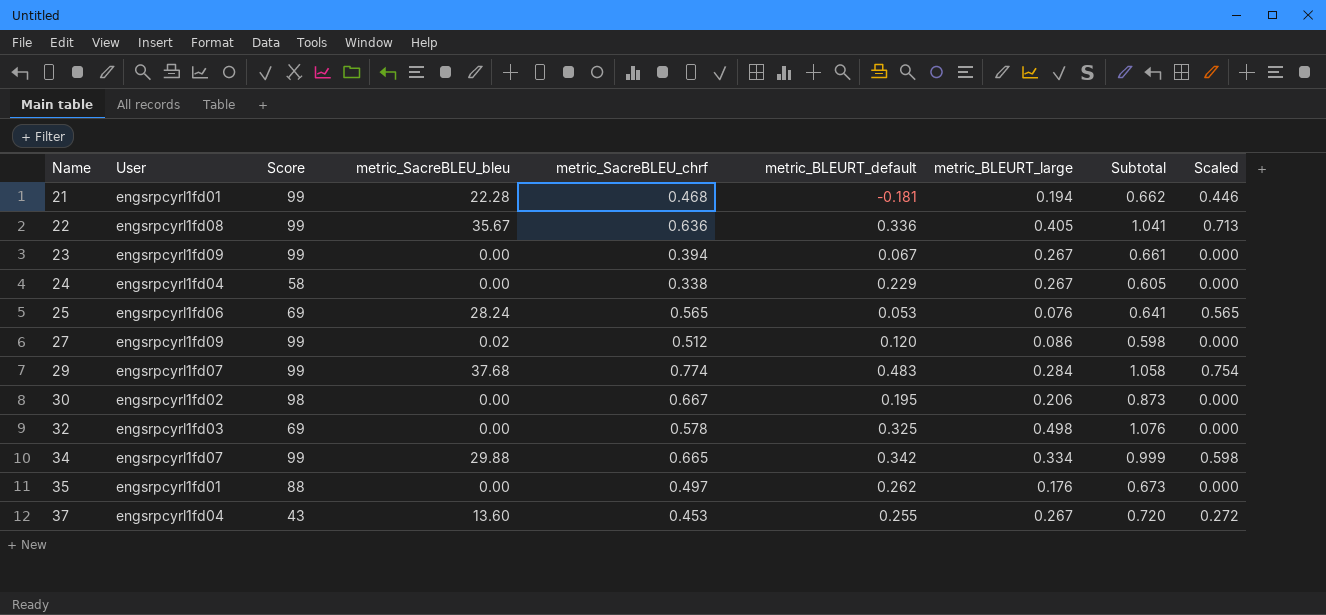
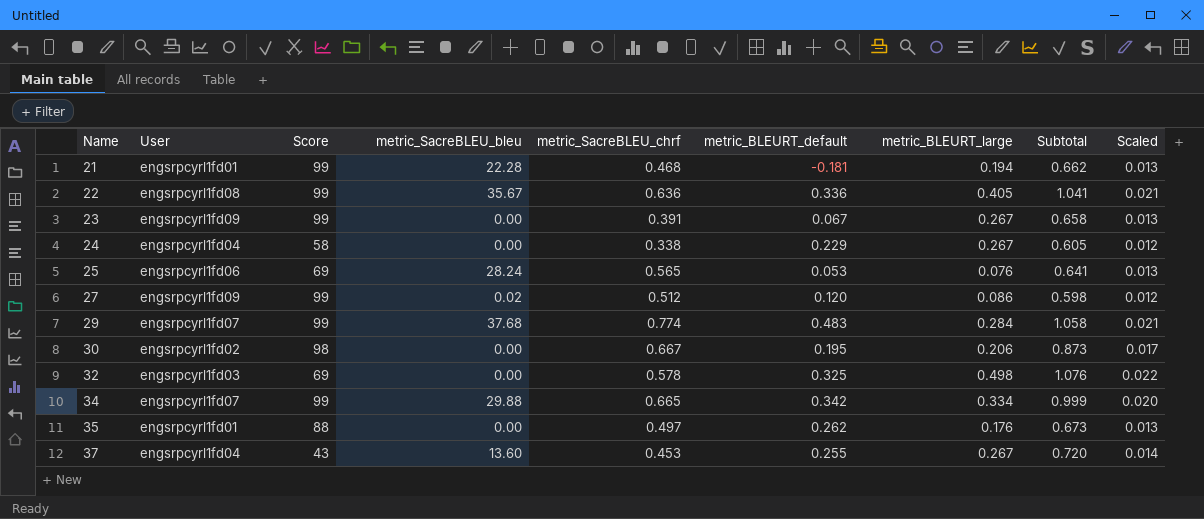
column Scaled | formula: [metric_SacreBLEU_bleu] * 0.02 -> [Subtotal] * 0.02
23 | metric_SacreBLEU_chrf: 0.394 -> 0.391
23 | Subtotal: 0.661 -> 0.658

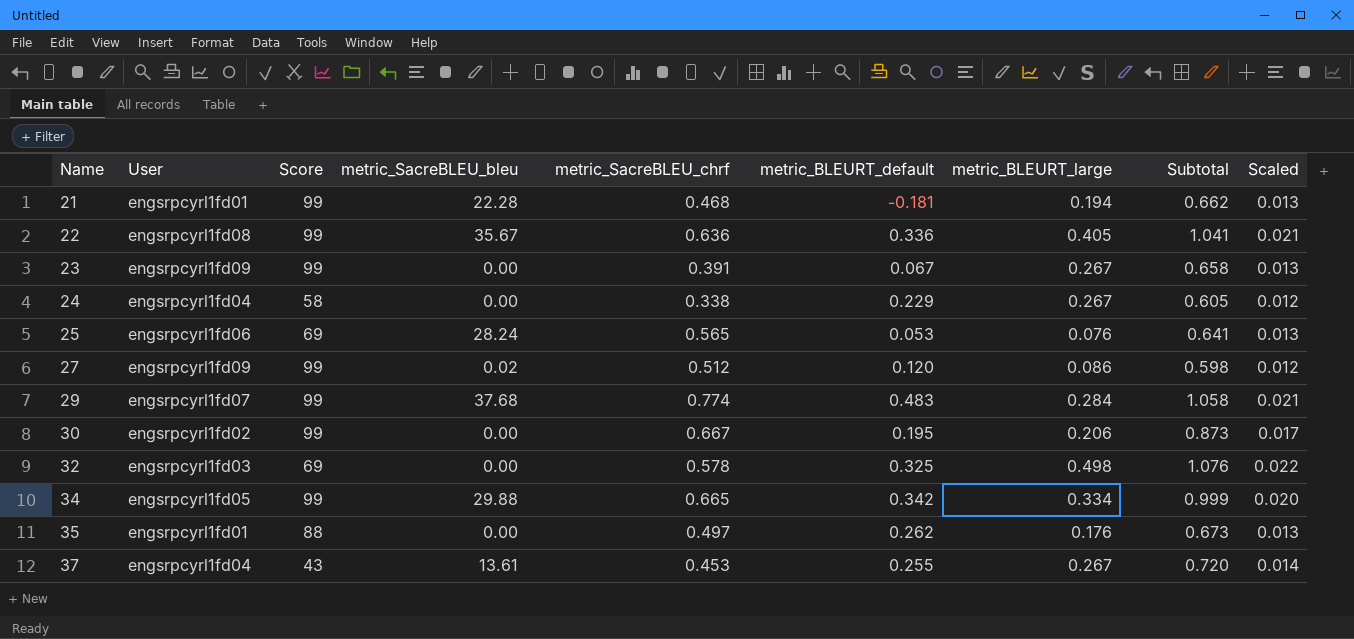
30 | Score: 98 -> 99
34 | User: engsrpcyrl1fd07 -> engsrpcyrl1fd05
37 | metric_SacreBLEU_bleu: 13.60 -> 13.61

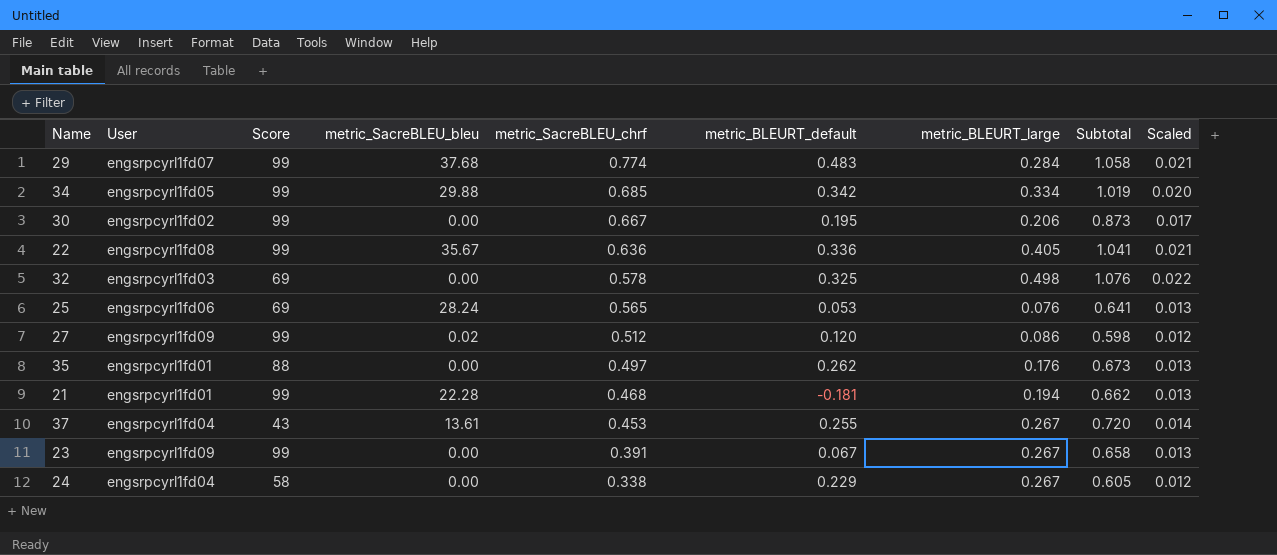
row order: Name ascending -> metric_SacreBLEU_chrf descending
34 | metric_SacreBLEU_chrf: 0.665 -> 0.685
34 | Subtotal: 0.999 -> 1.019

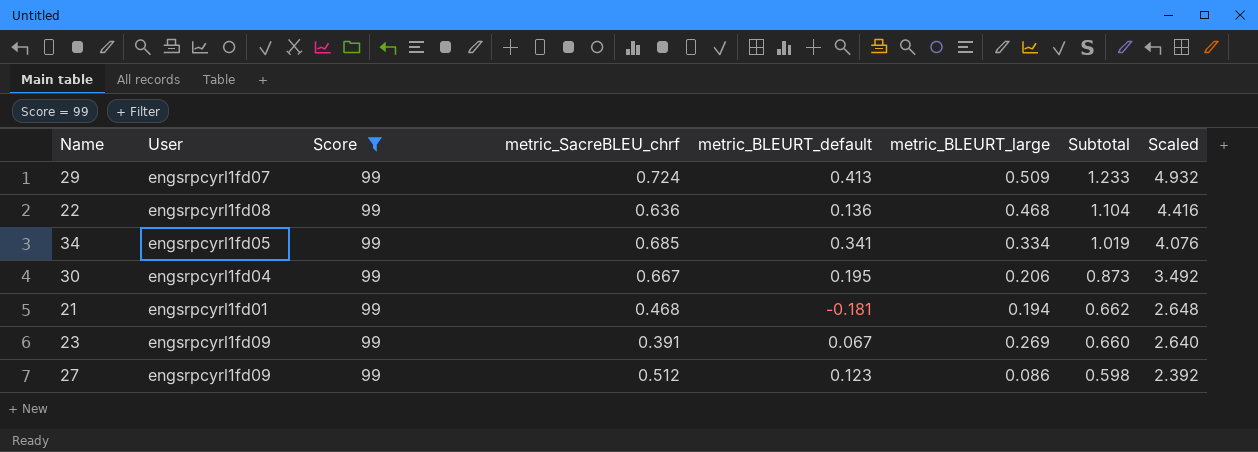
filter: none -> Score = 99
row order: metric_SacreBLEU_chrf descending -> Subtotal descending
column metric_SacreBLEU_bleu | position: 4 -> none
column Scaled | formula: [Subtotal] * 0.02 -> [Subtotal] * 4
29 | metric_SacreBLEU_chrf: 0.774 -> 0.724
29 | metric_BLEURT_default: 0.483 -> 0.413
29 | metric_BLEURT_large: 0.284 -> 0.509
29 | Subtotal: 1.058 -> 1.233
22 | metric_BLEURT_default: 0.336 -> 0.136
22 | metric_BLEURT_large: 0.405 -> 0.468
22 | Subtotal: 1.041 -> 1.104
34 | metric_BLEURT_default: 0.342 -> 0.341
30 | User: engsrpcyrl1fd02 -> engsrpcyrl1fd04
23 | metric_BLEURT_large: 0.267 -> 0.269
23 | Subtotal: 0.658 -> 0.660
27 | metric_BLEURT_default: 0.120 -> 0.123

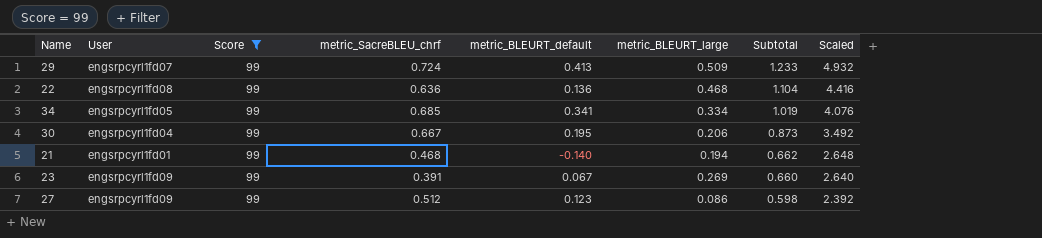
21 | metric_BLEURT_default: -0.181 -> -0.140

